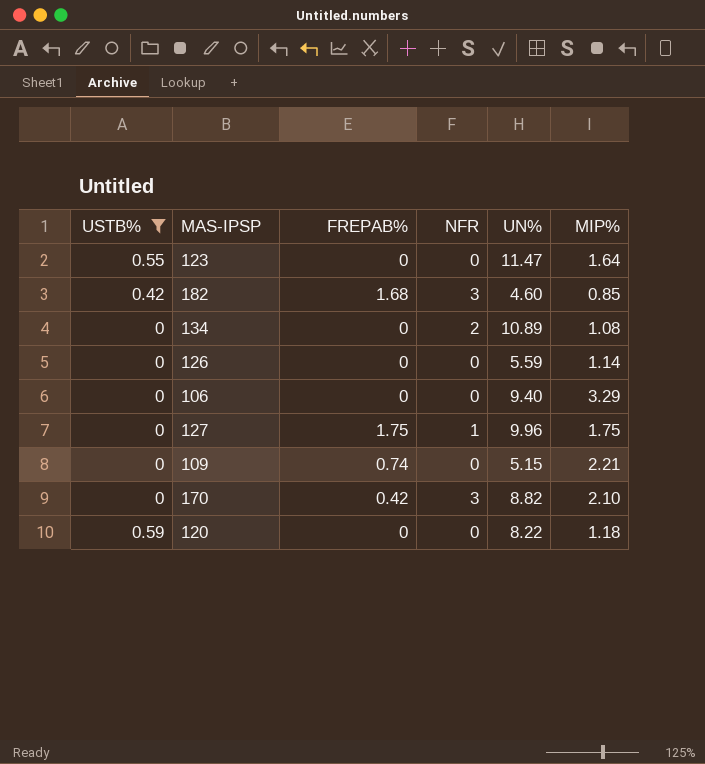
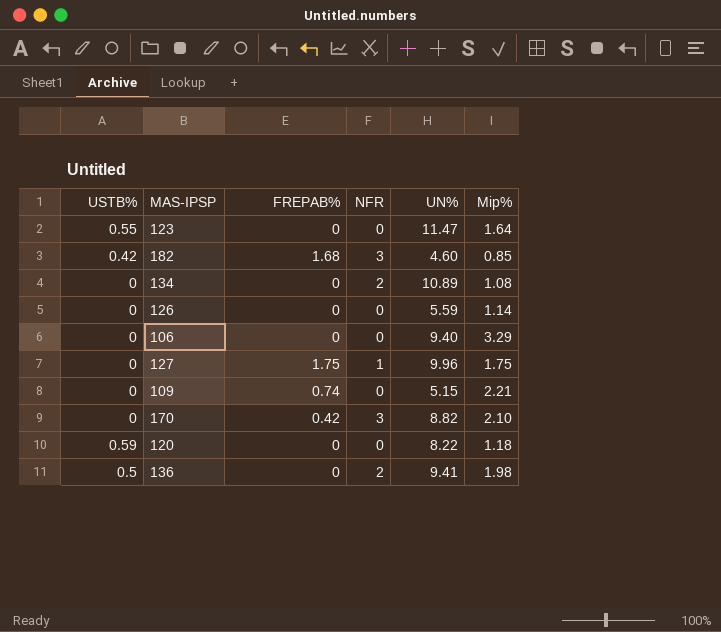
filter: USTB% != 0.5 -> none
column name: MIP% -> Mip%

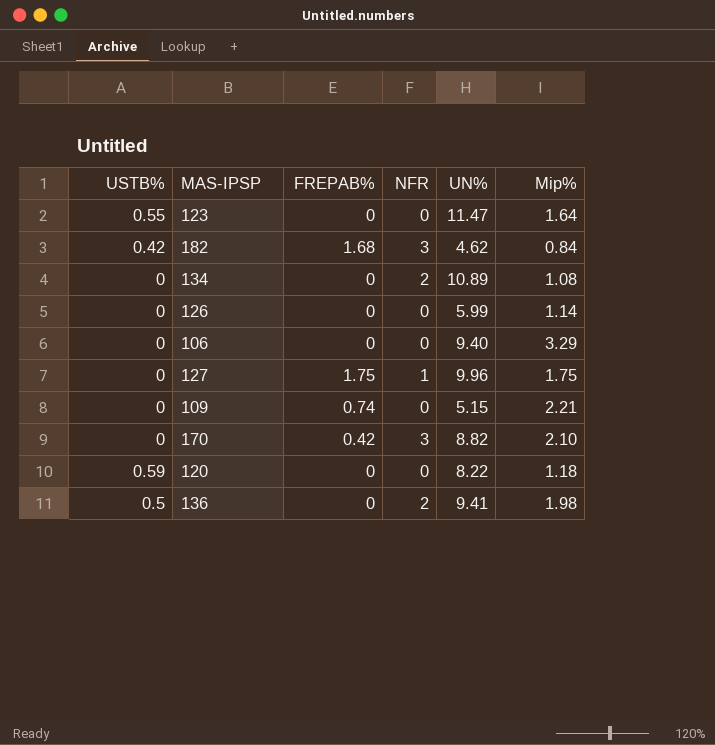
182 | UN%: 4.60 -> 4.62
182 | Mip%: 0.85 -> 0.84
126 | UN%: 5.59 -> 5.99

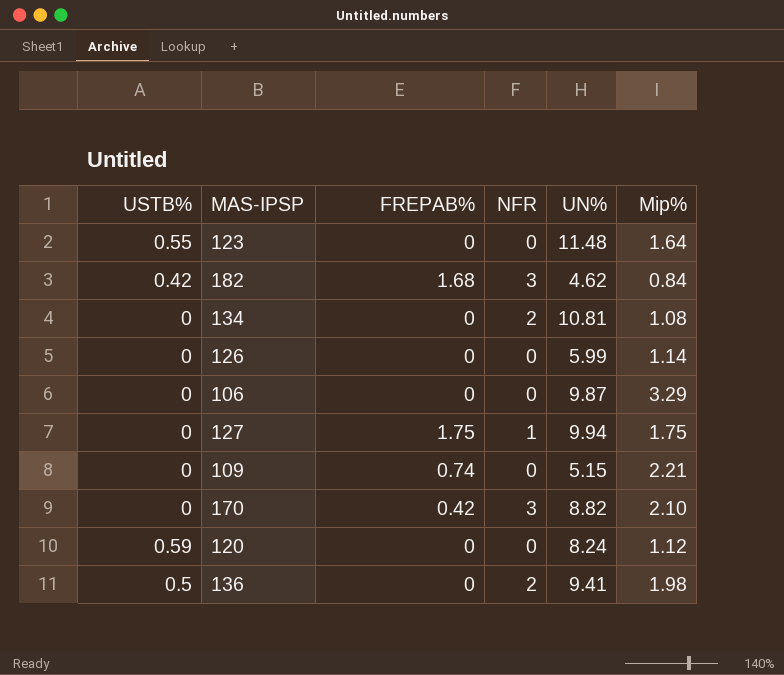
123 | UN%: 11.47 -> 11.48
134 | UN%: 10.89 -> 10.81
106 | UN%: 9.40 -> 9.87
127 | UN%: 9.96 -> 9.94
120 | UN%: 8.22 -> 8.24
120 | Mip%: 1.18 -> 1.12

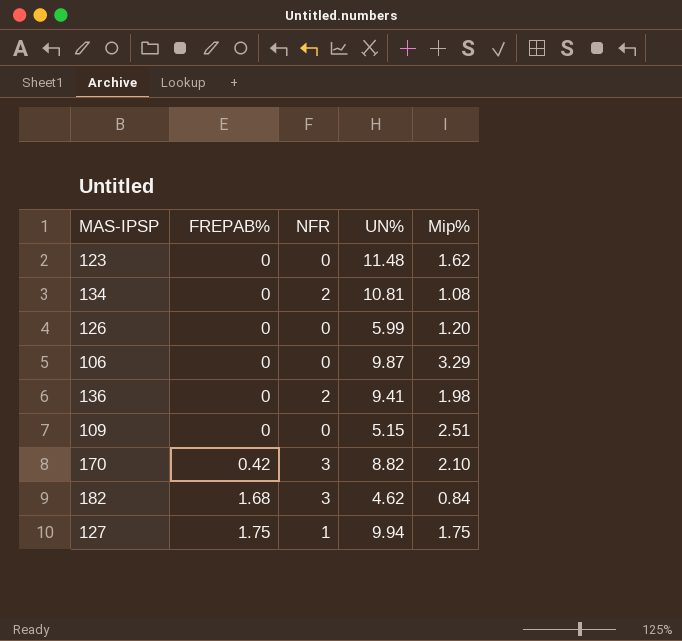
row order: none -> FREPAB% ascending
column USTB% | position: 1 -> none
row 120: 0.59 | 0 | 0 | 8.24 | 1.12 -> none
123 | Mip%: 1.64 -> 1.62
126 | Mip%: 1.14 -> 1.20
109 | FREPAB%: 0.74 -> 0
109 | Mip%: 2.21 -> 2.51

